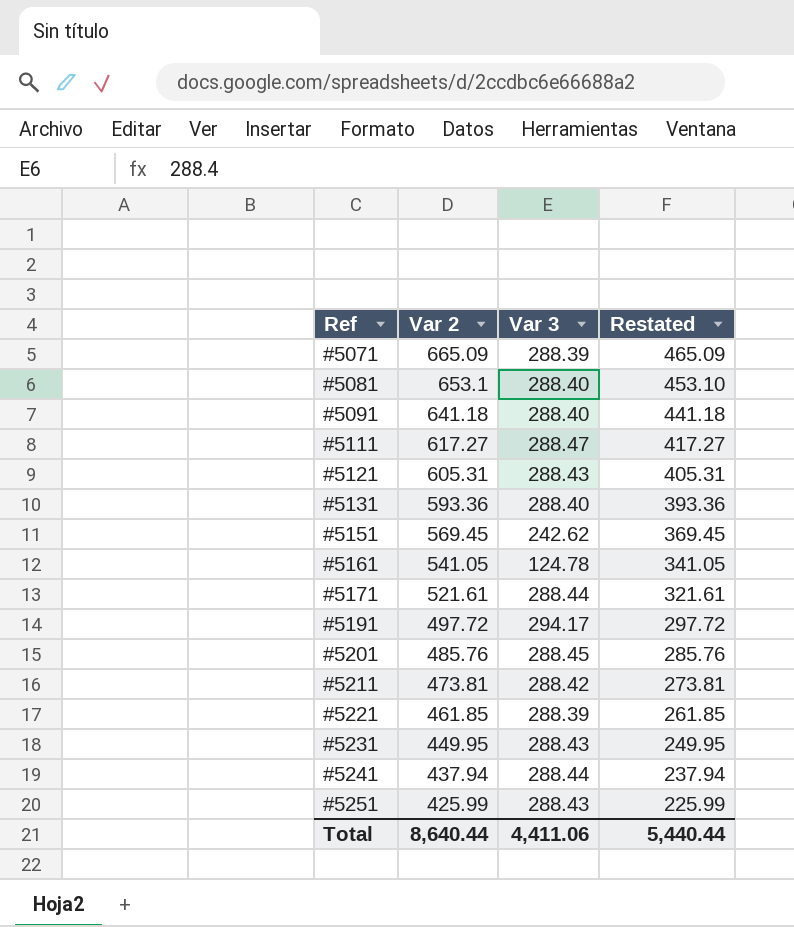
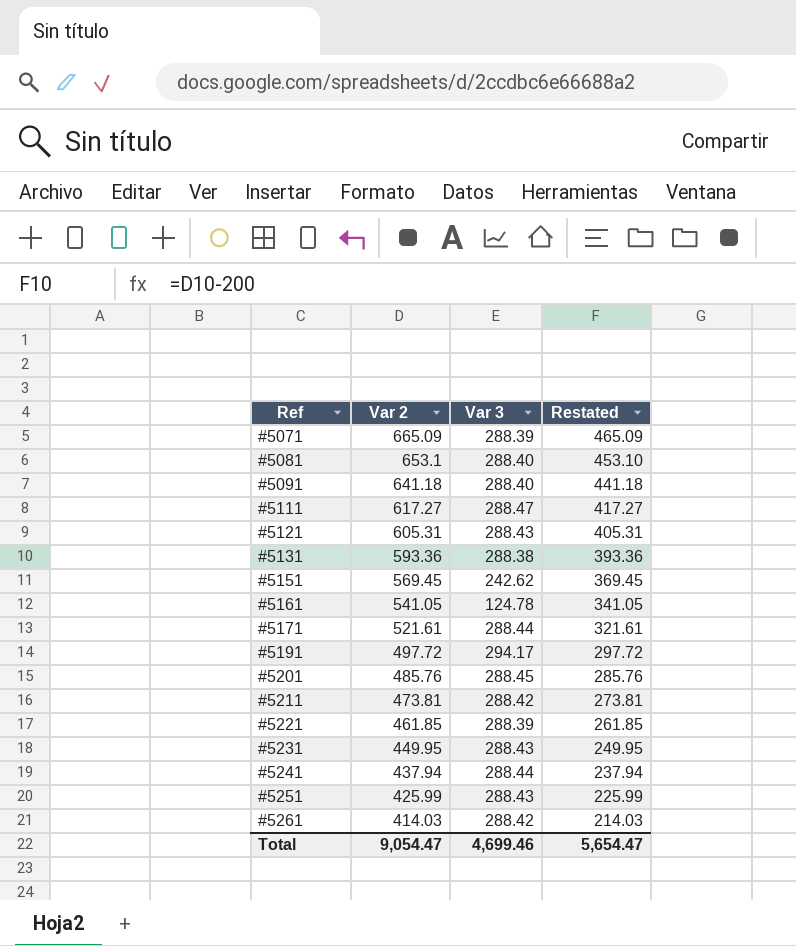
#5131 | Var 3: 288.40 -> 288.38
row #5261: none -> 414.03 | 288.42 | 214.03
Total | Var 2: 8,640.44 -> 9,054.47
Total | Var 3: 4,411.06 -> 4,699.46
Total | Restated: 5,440.44 -> 5,654.47

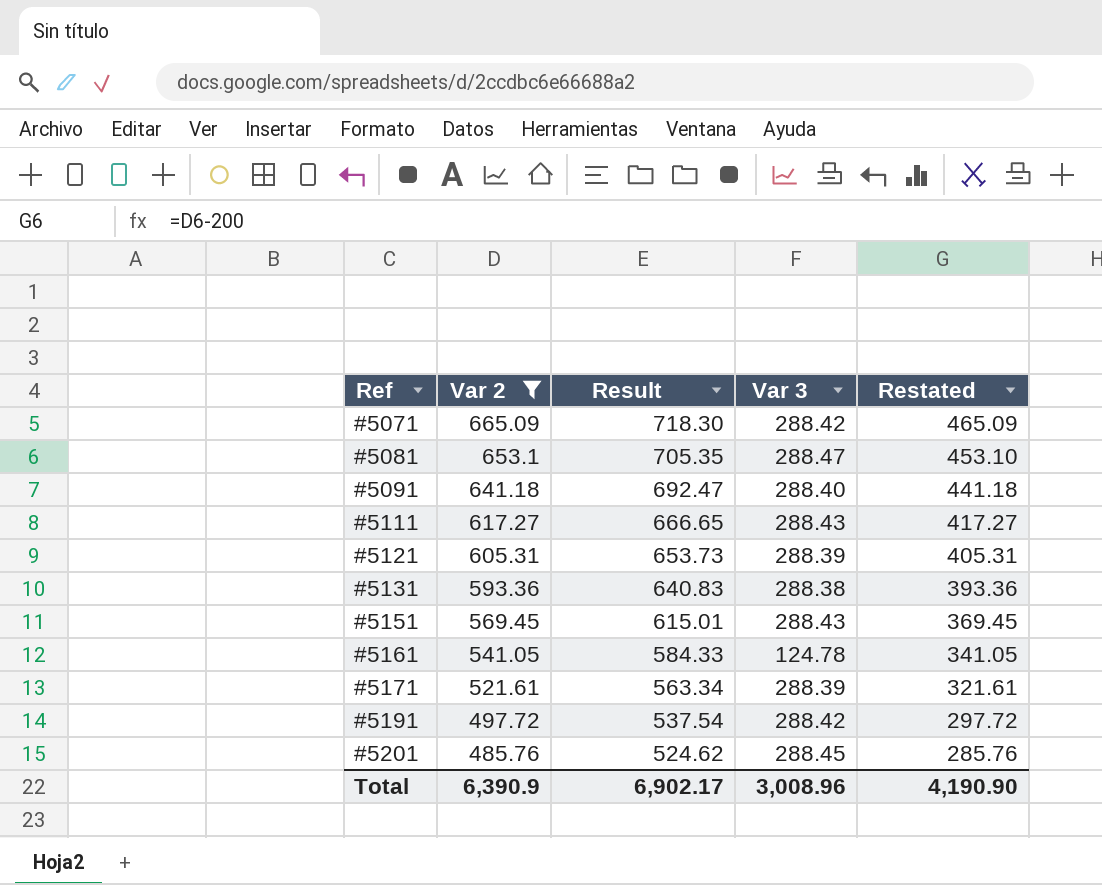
filter: none -> Var 2 >= 485.76
column Result | formula: none -> [Var 2] * 1.08
#5071 | Var 3: 288.39 -> 288.42
#5081 | Var 3: 288.40 -> 288.47
#5111 | Var 3: 288.47 -> 288.43
#5121 | Var 3: 288.43 -> 288.39
#5151 | Var 3: 242.62 -> 288.43
#5171 | Var 3: 288.44 -> 288.39
#5191 | Var 3: 294.17 -> 288.42
Total | Var 2: 9,054.47 -> 6,390.9
Total | Var 3: 4,699.46 -> 3,008.96
Total | Restated: 5,654.47 -> 4,190.90

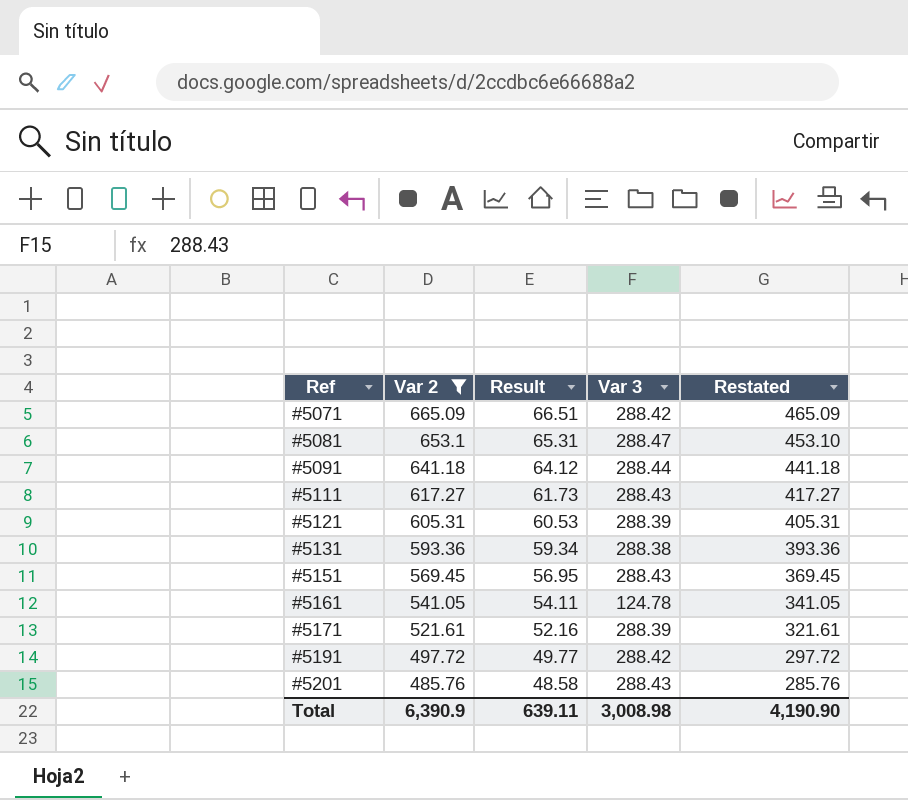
column Result | formula: [Var 2] * 1.08 -> [Var 2] * 0.1
#5091 | Var 3: 288.40 -> 288.44
#5201 | Var 3: 288.45 -> 288.43
Total | Result: 6,902.17 -> 639.11
Total | Var 3: 3,008.96 -> 3,008.98

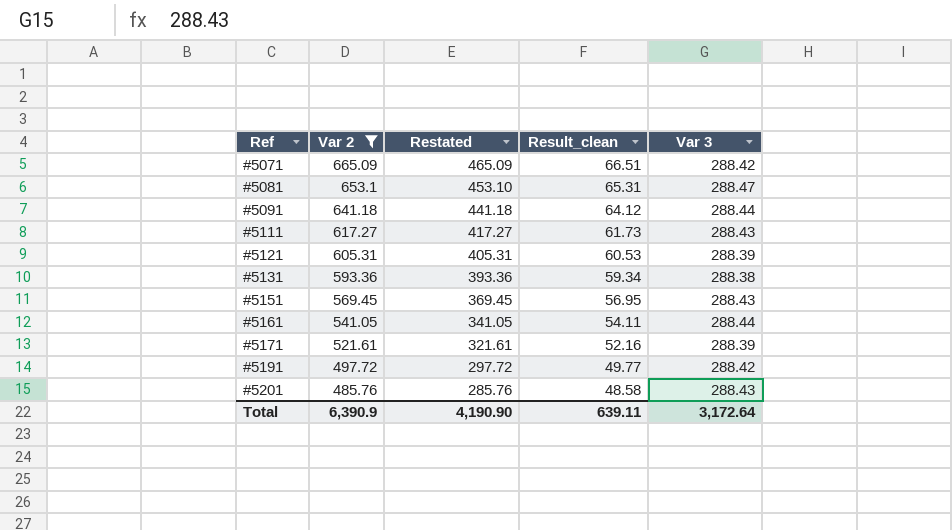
column Restated | position: 5 -> 3
column name: Result -> Result_clean
#5161 | Var 3: 124.78 -> 288.44
Total | Var 3: 3,008.98 -> 3,172.64

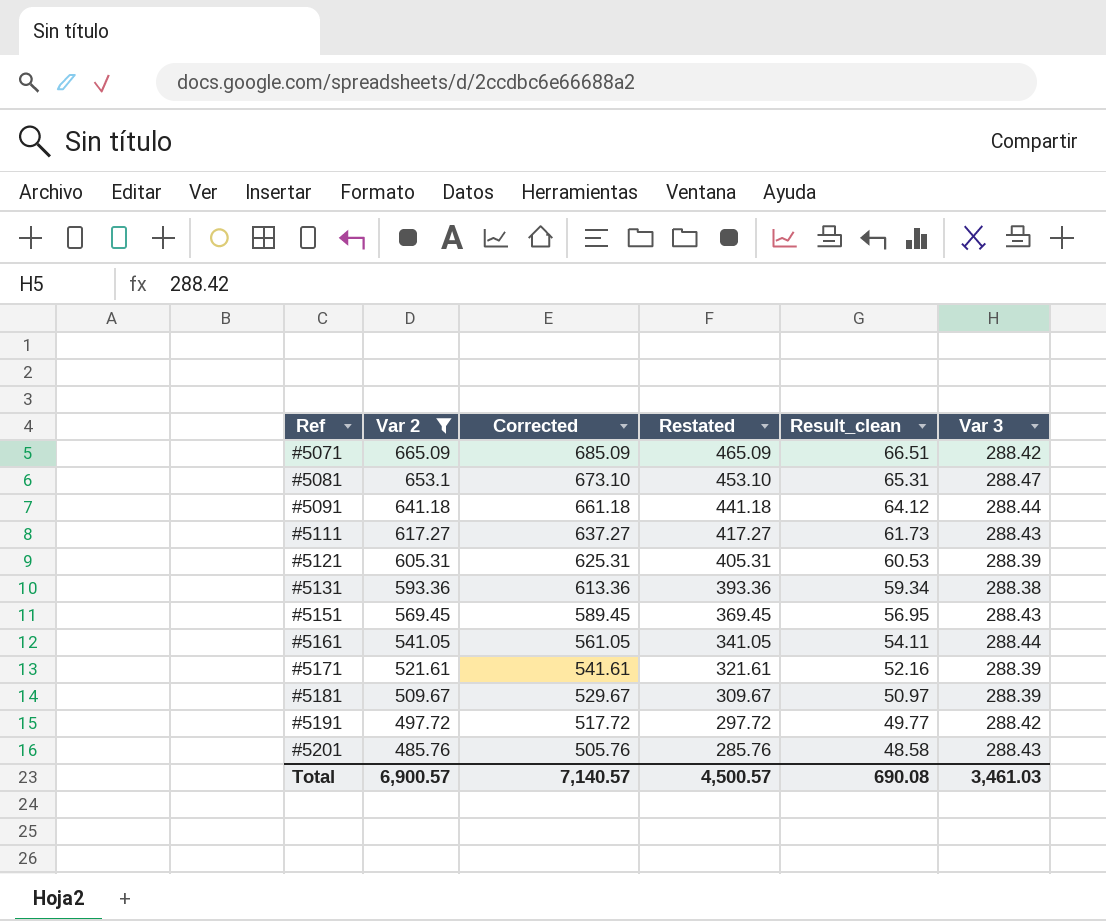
column Corrected | formula: none -> [Var 2] + 20
row #5181: none -> 509.67 | 529.67 | 309.67 | 50.97 | 288.39
Total | Var 2: 6,390.9 -> 6,900.57
Total | Restated: 4,190.90 -> 4,500.57
Total | Result_clean: 639.11 -> 690.08
Total | Var 3: 3,172.64 -> 3,461.03

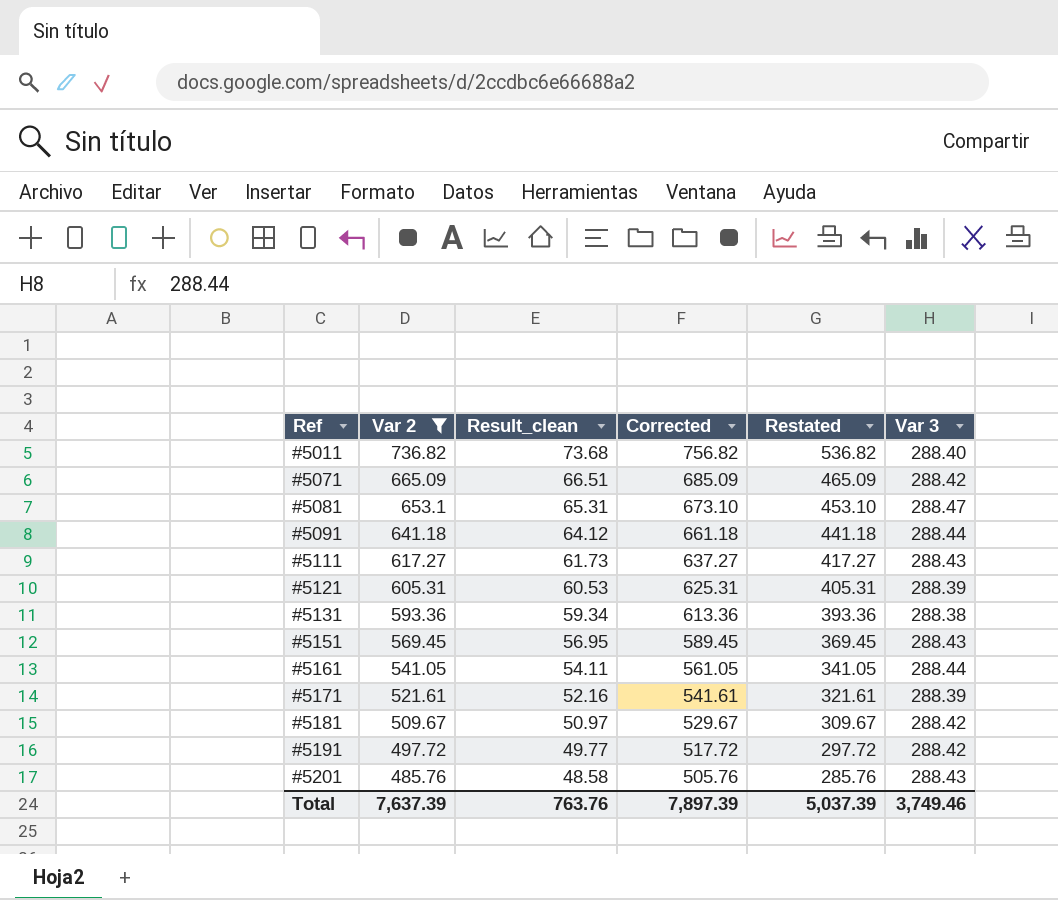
column Result_clean | position: 5 -> 3
row #5011: none -> 736.82 | 73.68 | 756.82 | 536.82 | 288.40
#5181 | Var 3: 288.39 -> 288.42
Total | Var 2: 6,900.57 -> 7,637.39
Total | Result_clean: 690.08 -> 763.76
Total | Corrected: 7,140.57 -> 7,897.39
Total | Restated: 4,500.57 -> 5,037.39
Total | Var 3: 3,461.03 -> 3,749.46

